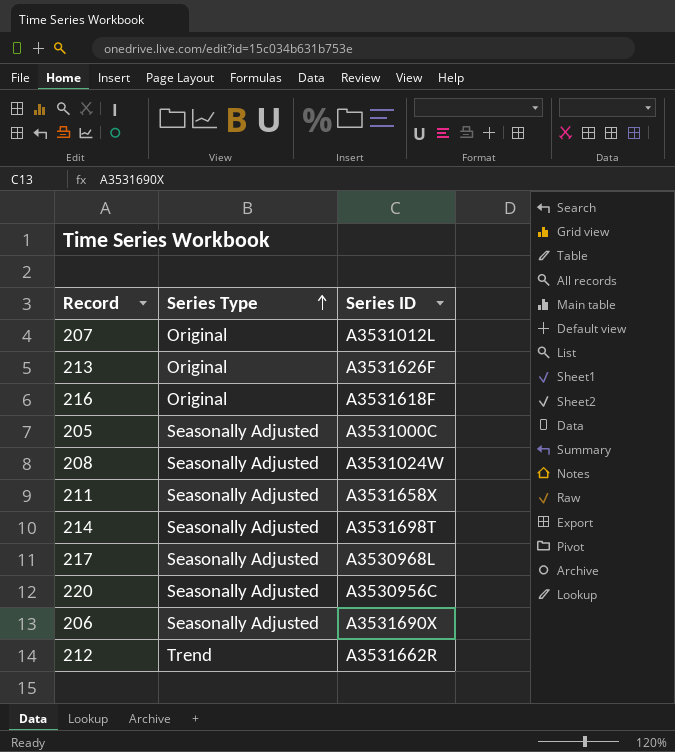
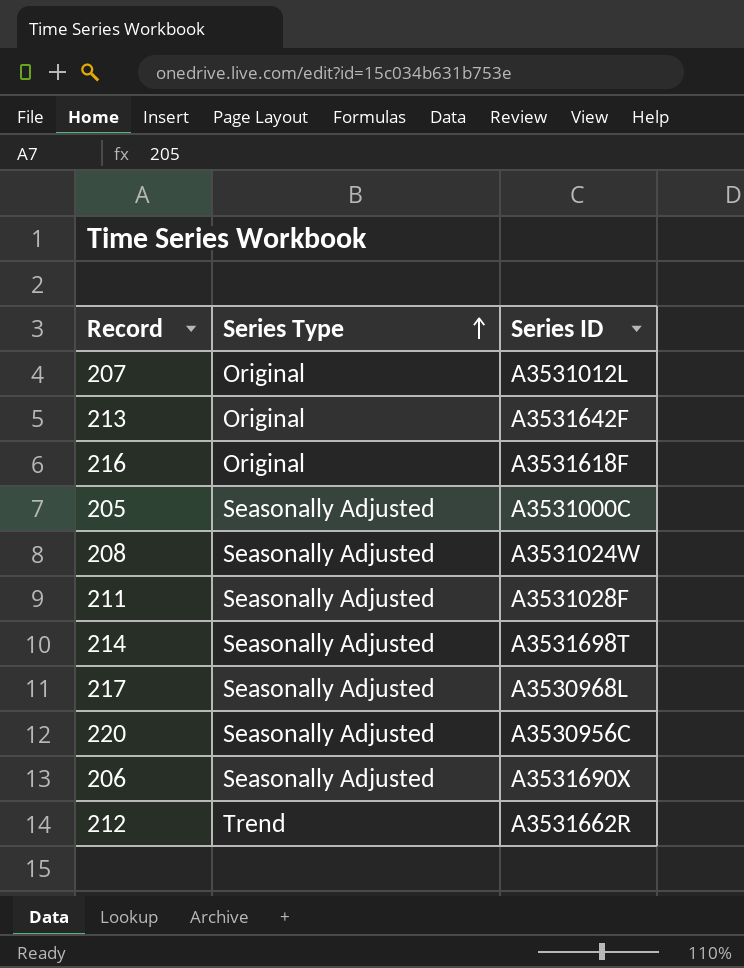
213 | Series ID: A3531626F -> A3531642F
211 | Series ID: A3531658X -> A3531028F

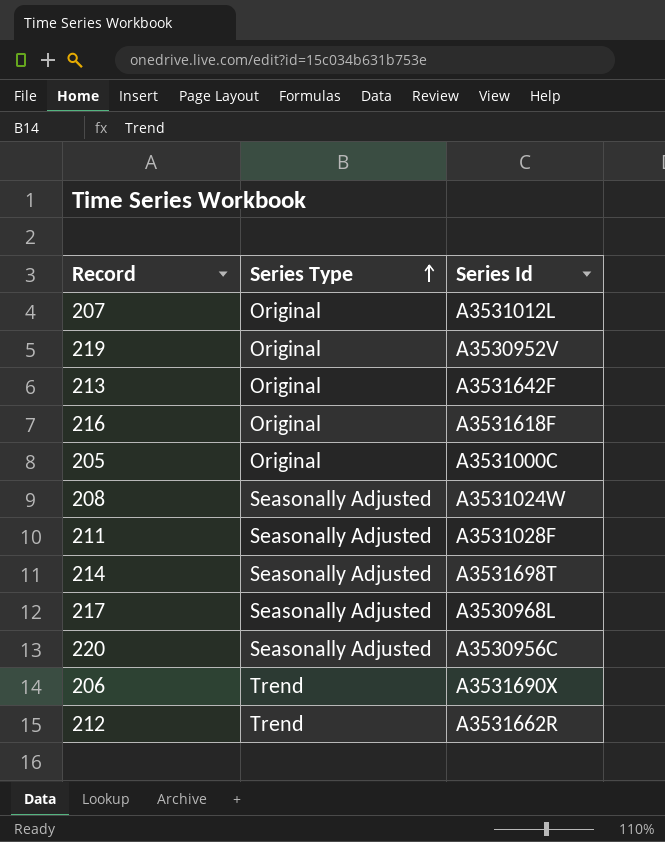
column name: Series ID -> Series Id
row 219: none -> Original | A3530952V
205 | Series Type: Seasonally Adjusted -> Original
206 | Series Type: Seasonally Adjusted -> Trend

